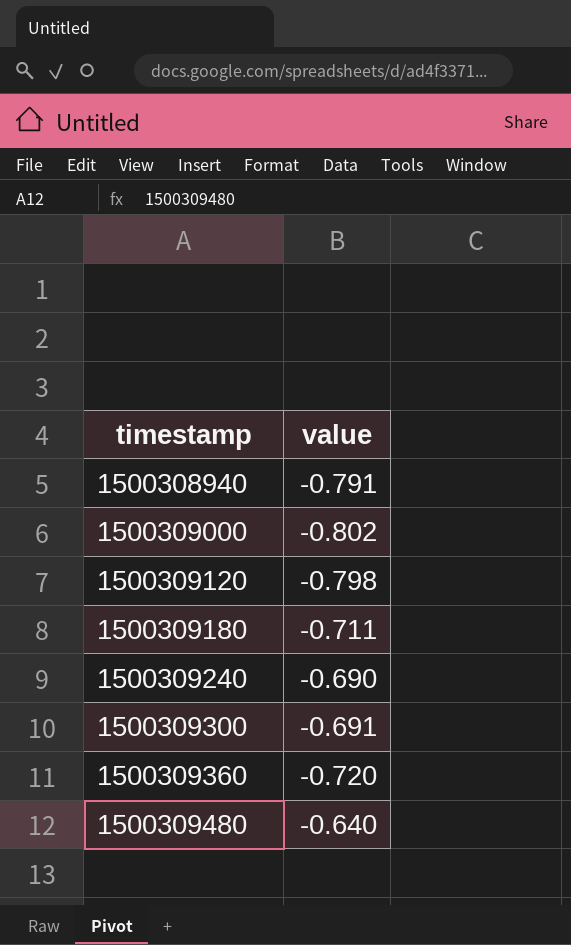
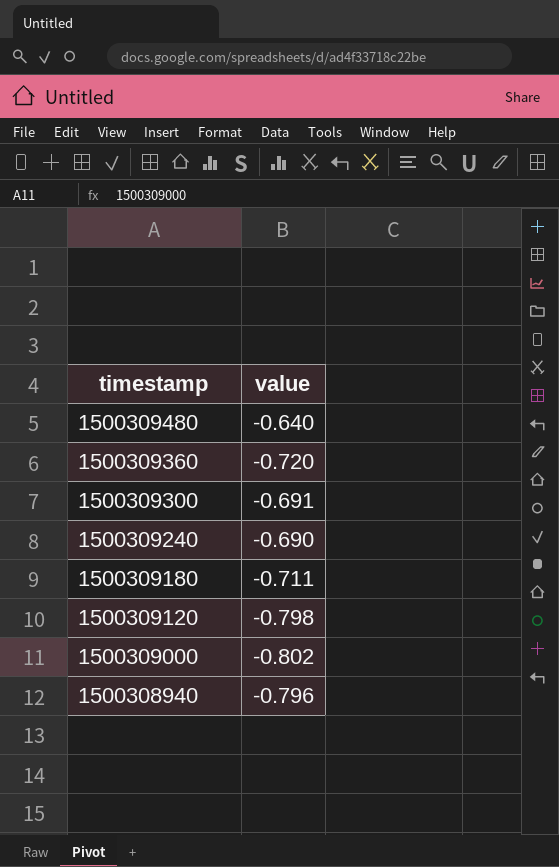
row order: timestamp ascending -> timestamp descending
1500308940 | value: -0.791 -> -0.796

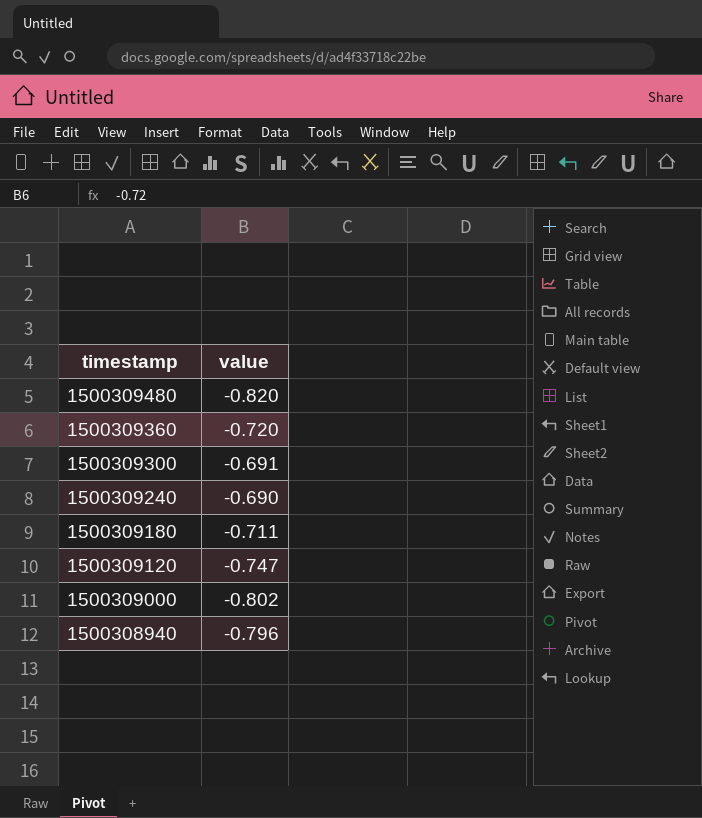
1500309480 | value: -0.640 -> -0.820
1500309120 | value: -0.798 -> -0.747

